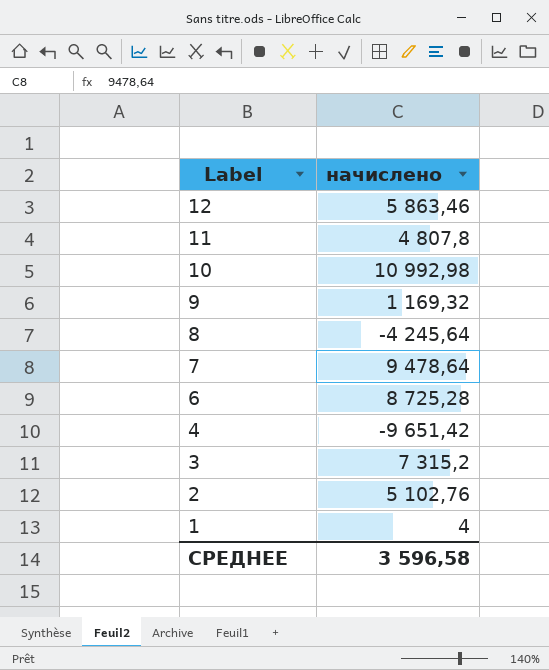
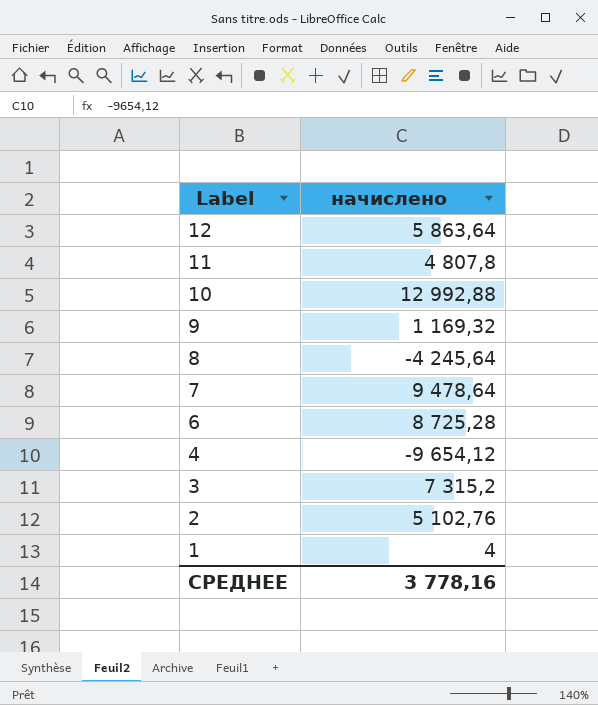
12 | начислено: 5 863,46 -> 5 863,64
10 | начислено: 10 992,98 -> 12 992,88
4 | начислено: -9 651,42 -> -9 654,12
СРЕДНЕЕ | начислено: 3 596,58 -> 3 778,16

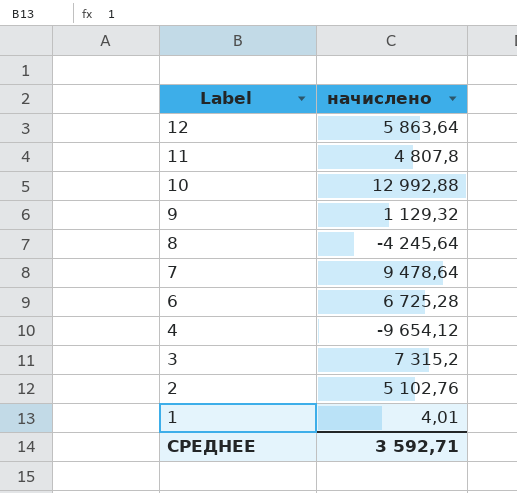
9 | начислено: 1 169,32 -> 1 129,32
6 | начислено: 8 725,28 -> 6 725,28
1 | начислено: 4 -> 4,01
СРЕДНЕЕ | начислено: 3 778,16 -> 3 592,71

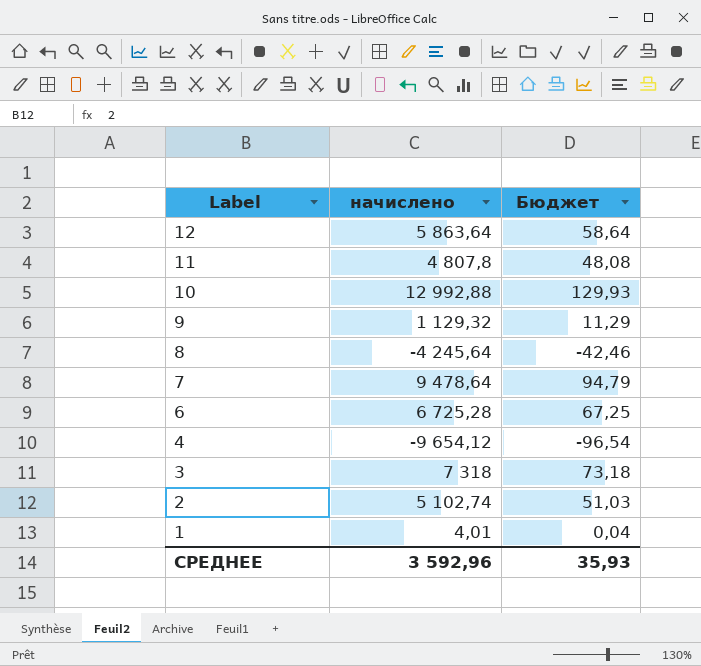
column Бюджет | formula: none -> [начислено] * 0,01
3 | начислено: 7 315,2 -> 7 318
2 | начислено: 5 102,76 -> 5 102,74
СРЕДНЕЕ | начислено: 3 592,71 -> 3 592,96

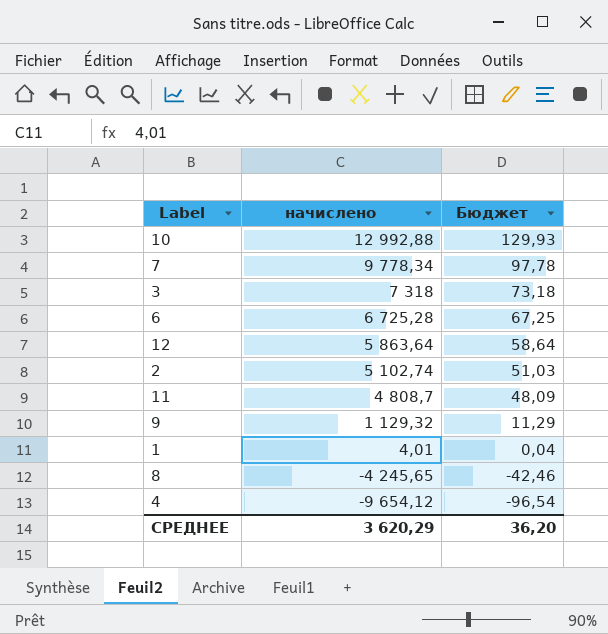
row order: Label descending -> начислено descending
7 | начислено: 9 478,64 -> 9 778,34
7 | Бюджет: 94,79 -> 97,78
11 | начислено: 4 807,8 -> 4 808,7
11 | Бюджет: 48,08 -> 48,09
8 | начислено: -4 245,64 -> -4 245,65
СРЕДНЕЕ | начислено: 3 592,96 -> 3 620,29
СРЕДНЕЕ | Бюджет: 35,93 -> 36,20

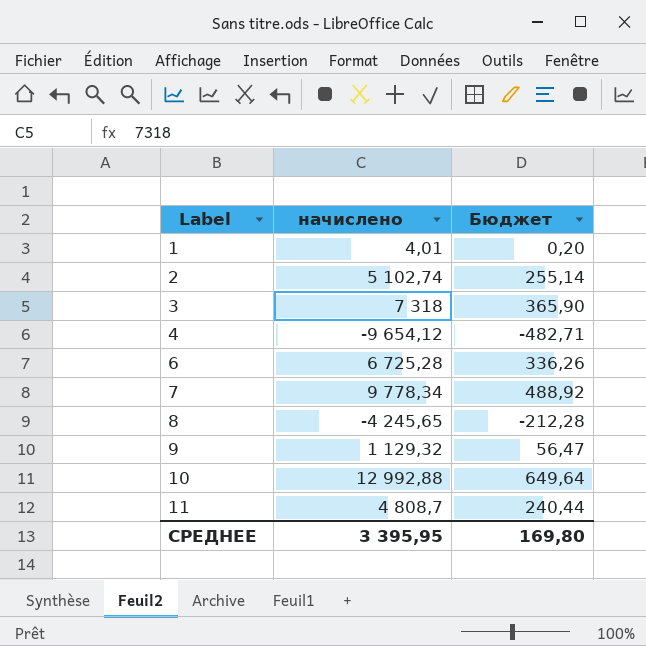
row order: начислено descending -> Label ascending
column Бюджет | formula: [начислено] * 0,01 -> [начислено] * 0,05
row 12: 5 863,64 | 58,64 -> none
СРЕДНЕЕ | начислено: 3 620,29 -> 3 395,95
СРЕДНЕЕ | Бюджет: 36,20 -> 169,80

